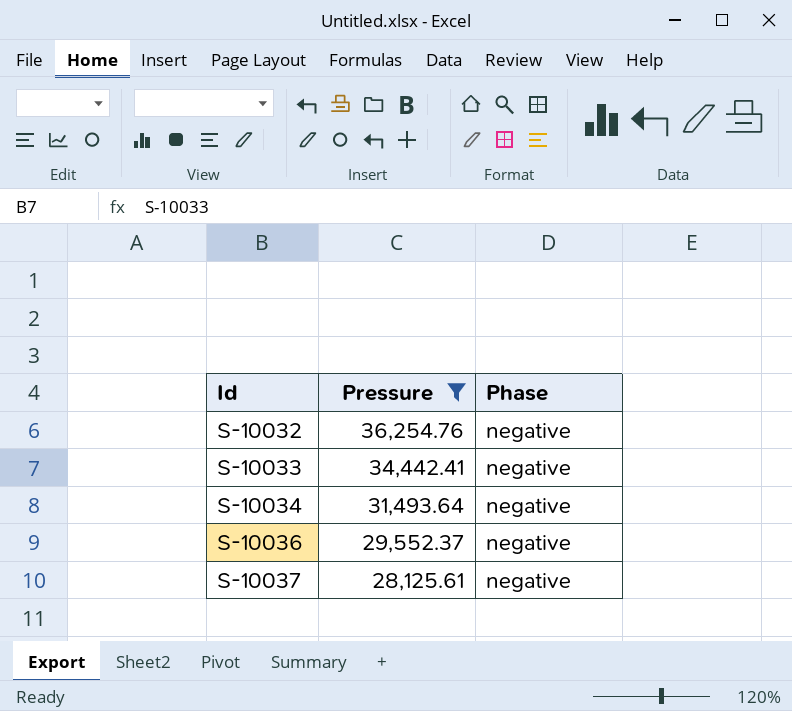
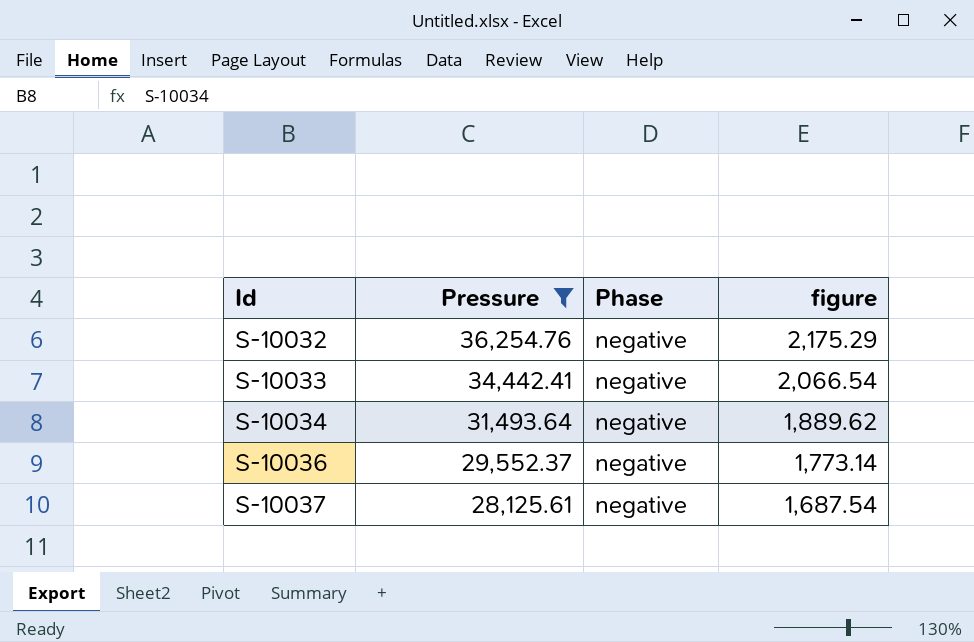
column figure | formula: none -> [Pressure] * 0.06

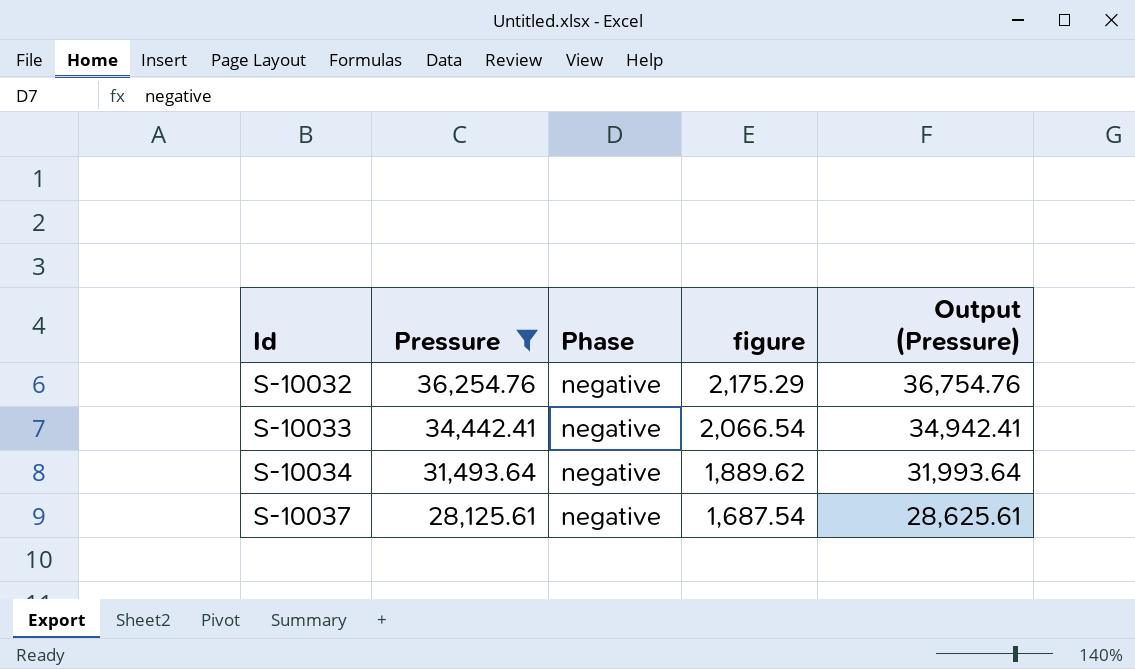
column Output (Pressure) | formula: none -> [Pressure] + 500
row S-10036: 29,552.37 | negative | 1,773.14 -> none

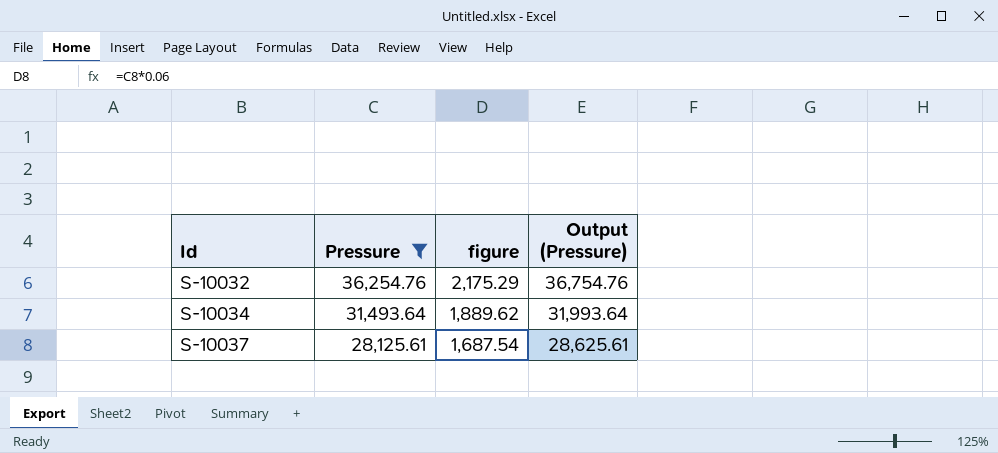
column Phase | position: 3 -> none
row S-10033: 34,442.41 | negative | 2,066.54 | 34,942.41 -> none

